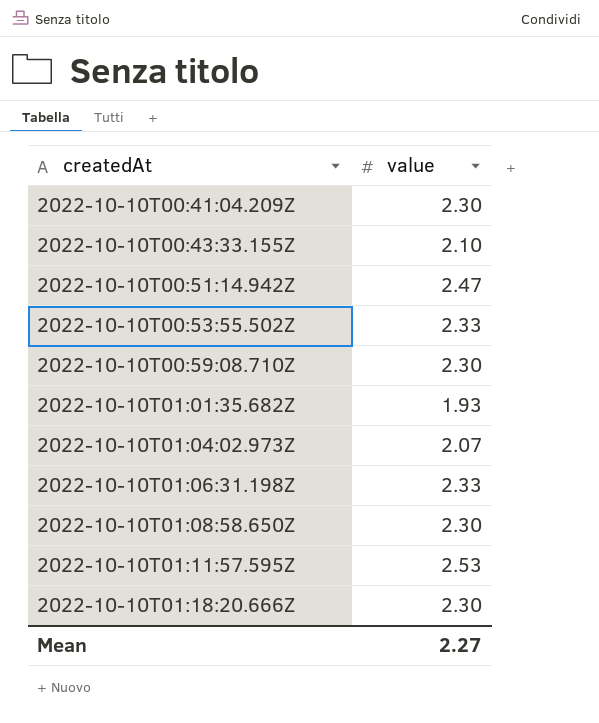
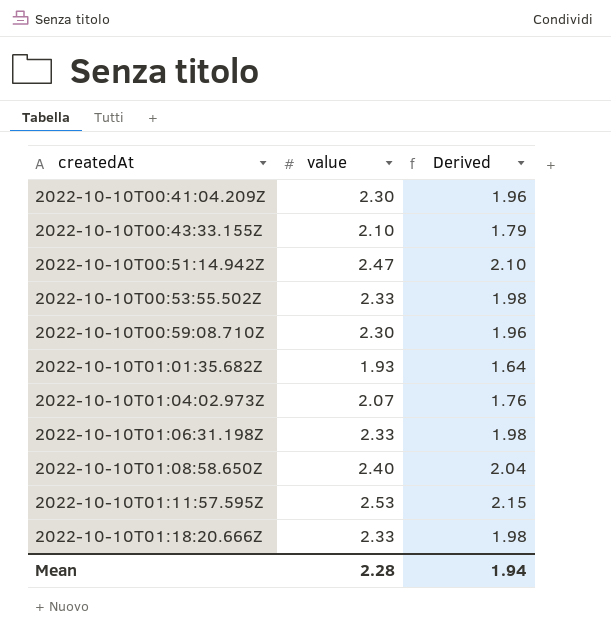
column Derived | formula: none -> [value] * 0.85
2022-10-10T01:08:58.650Z | value: 2.30 -> 2.40
2022-10-10T01:18:20.666Z | value: 2.30 -> 2.33
Mean | value: 2.27 -> 2.28

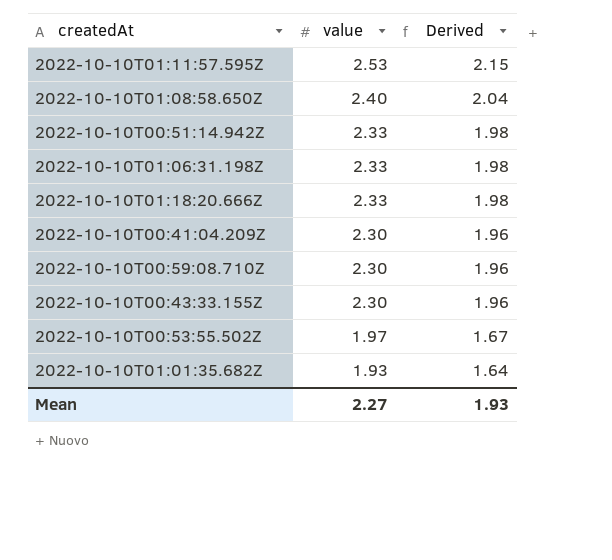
row order: createdAt ascending -> value descending
row 2022-10-10T01:04:02.973Z: 2.07 | 1.76 -> none
2022-10-10T00:51:14.942Z | value: 2.47 -> 2.33
2022-10-10T00:51:14.942Z | Derived: 2.10 -> 1.98
2022-10-10T00:43:33.155Z | value: 2.10 -> 2.30
2022-10-10T00:43:33.155Z | Derived: 1.79 -> 1.96
2022-10-10T00:53:55.502Z | value: 2.33 -> 1.97
2022-10-10T00:53:55.502Z | Derived: 1.98 -> 1.67
Mean | value: 2.28 -> 2.27
Mean | Derived: 1.94 -> 1.93

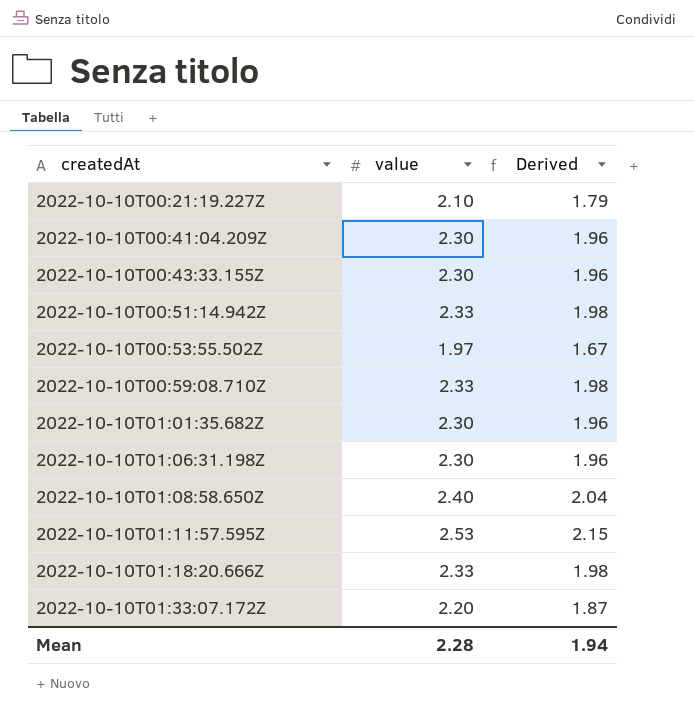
row order: value descending -> createdAt ascending
row 2022-10-10T00:21:19.227Z: none -> 2.10 | 1.79
2022-10-10T00:59:08.710Z | value: 2.30 -> 2.33
2022-10-10T00:59:08.710Z | Derived: 1.96 -> 1.98
2022-10-10T01:01:35.682Z | value: 1.93 -> 2.30
2022-10-10T01:01:35.682Z | Derived: 1.64 -> 1.96
2022-10-10T01:06:31.198Z | value: 2.33 -> 2.30
2022-10-10T01:06:31.198Z | Derived: 1.98 -> 1.96
row 2022-10-10T01:33:07.172Z: none -> 2.20 | 1.87
Mean | value: 2.27 -> 2.28
Mean | Derived: 1.93 -> 1.94

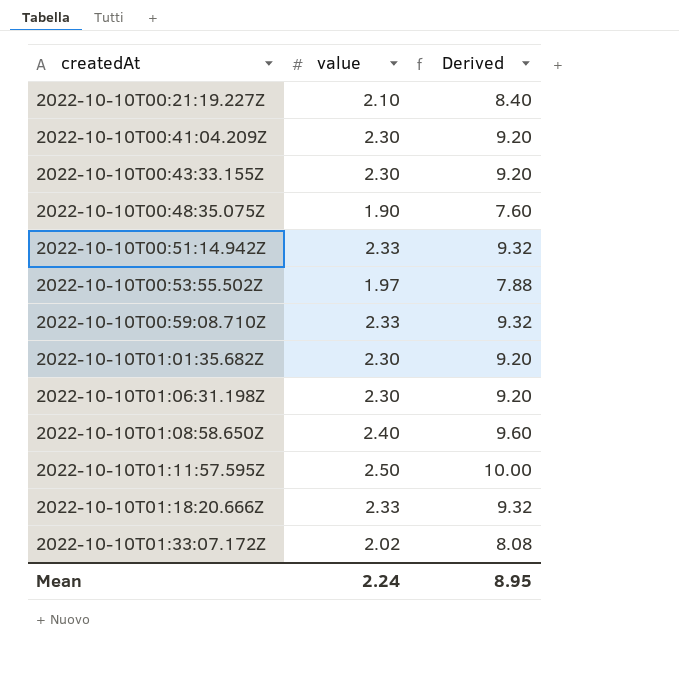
column Derived | formula: [value] * 0.85 -> [value] * 4
row 2022-10-10T00:48:35.075Z: none -> 1.90 | 7.60
2022-10-10T01:11:57.595Z | value: 2.53 -> 2.50
2022-10-10T01:33:07.172Z | value: 2.20 -> 2.02
Mean | value: 2.28 -> 2.24
Mean | Derived: 1.94 -> 8.95

